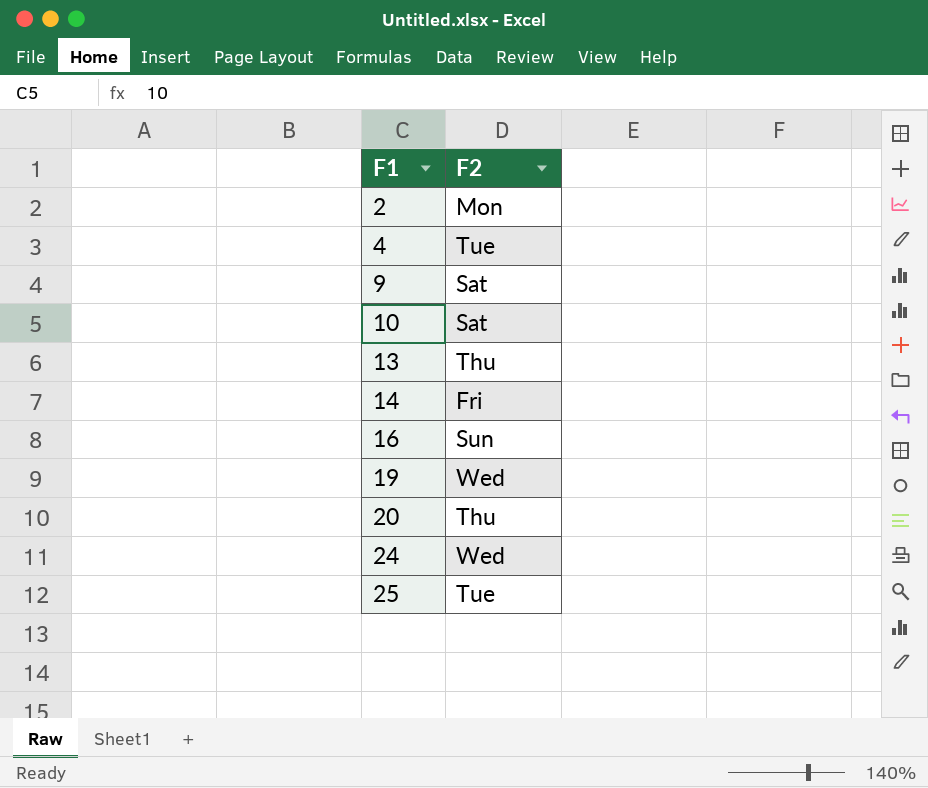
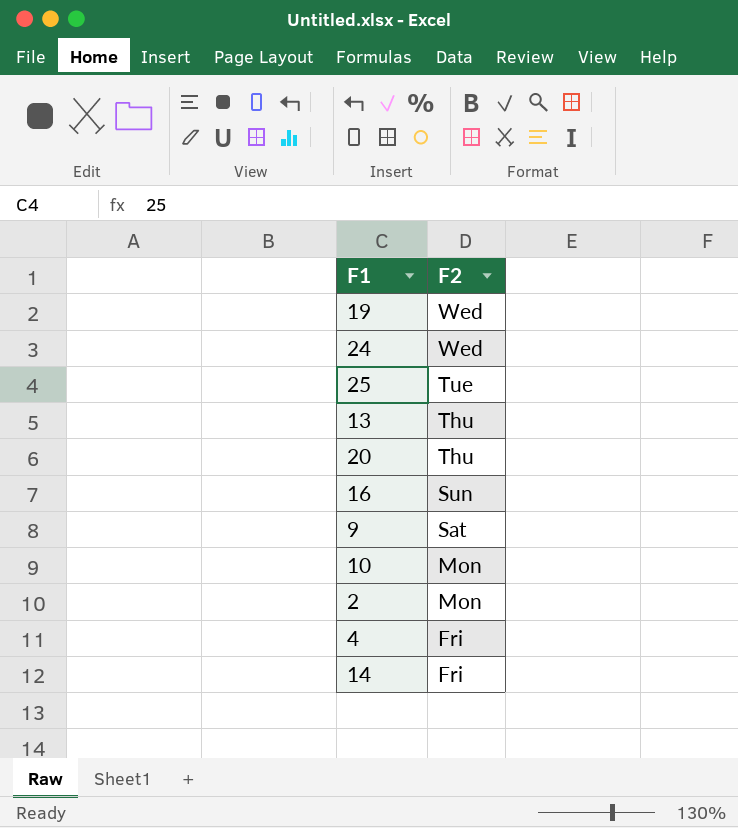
row order: F1 ascending -> F2 descending
10 | F2: Sat -> Mon
4 | F2: Tue -> Fri

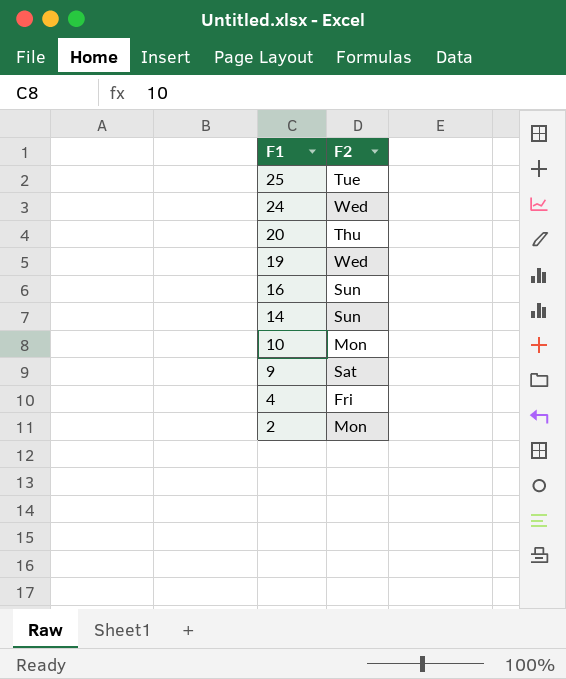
row order: F2 descending -> F1 descending
row 13: Thu -> none
14 | F2: Fri -> Sun

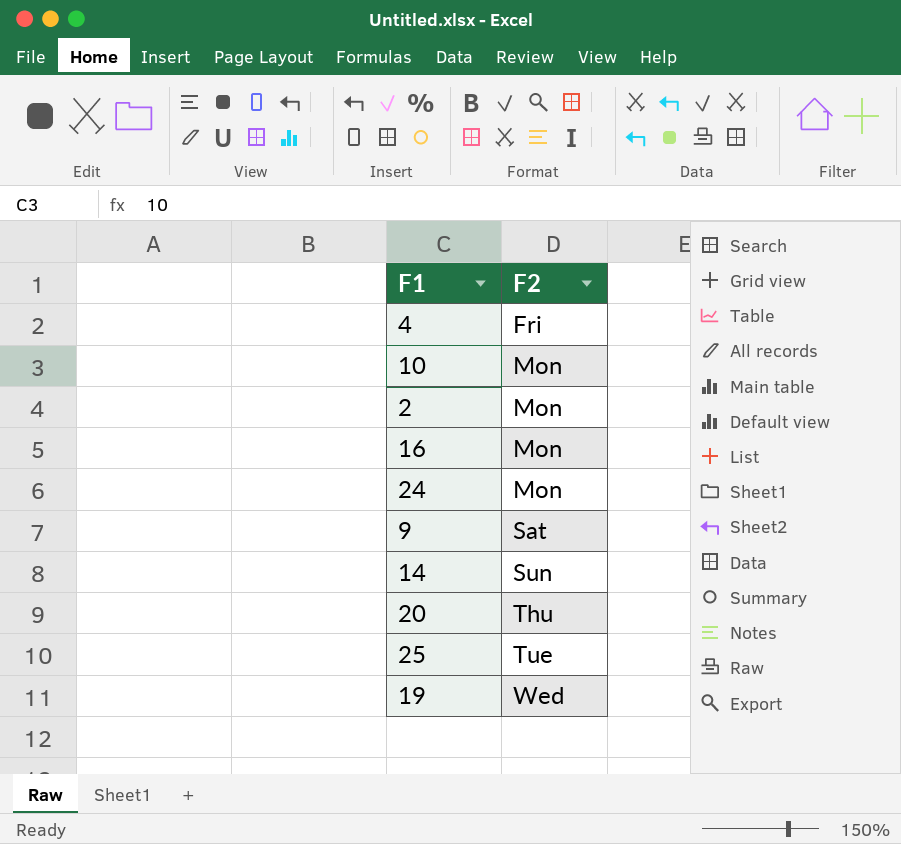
row order: F1 descending -> F2 ascending
16 | F2: Sun -> Mon
24 | F2: Wed -> Mon

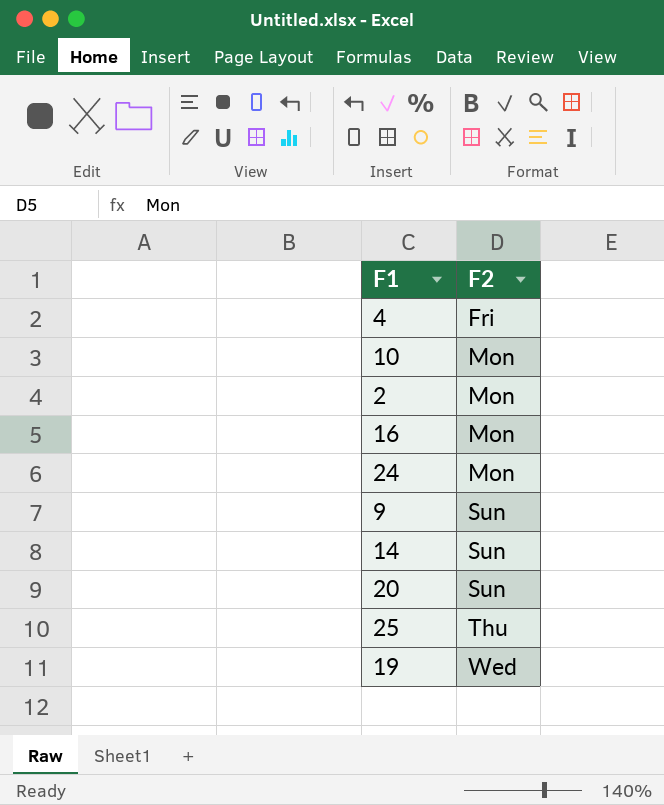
9 | F2: Sat -> Sun
20 | F2: Thu -> Sun
25 | F2: Tue -> Thu

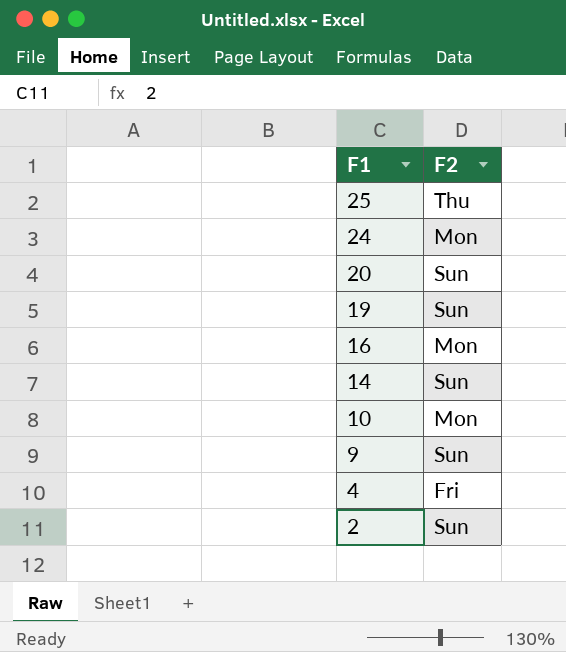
row order: F2 ascending -> F1 descending
19 | F2: Wed -> Sun
2 | F2: Mon -> Sun

